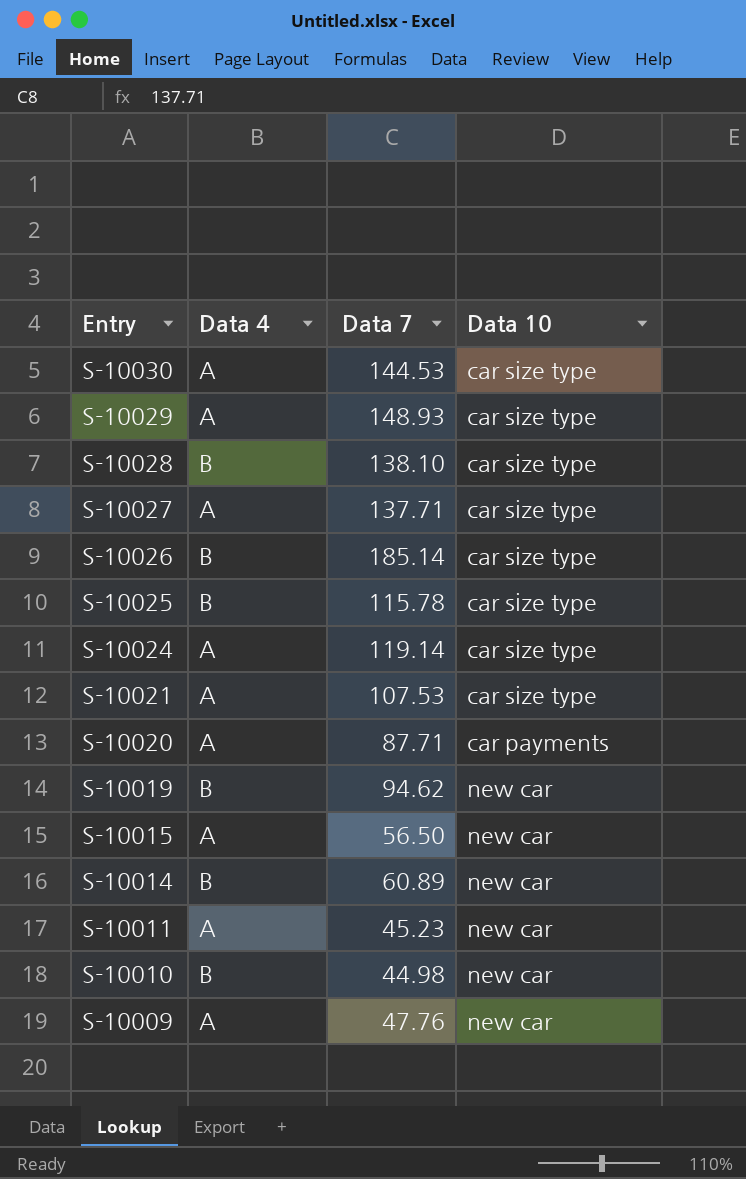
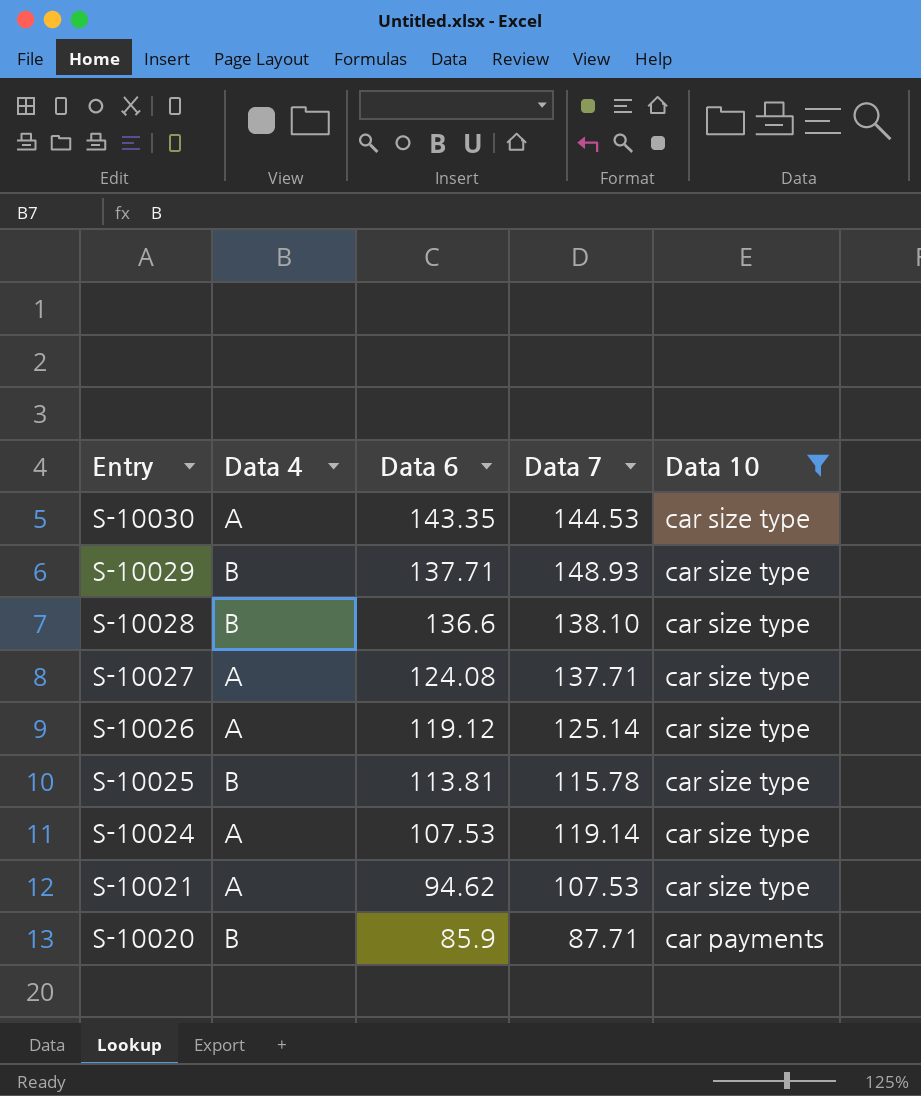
filter: none -> Data 10 != new car
column Data 6 | position: none -> 3
S-10029 | Data 4: A -> B
S-10026 | Data 4: B -> A
S-10026 | Data 7: 185.14 -> 125.14
S-10020 | Data 4: A -> B

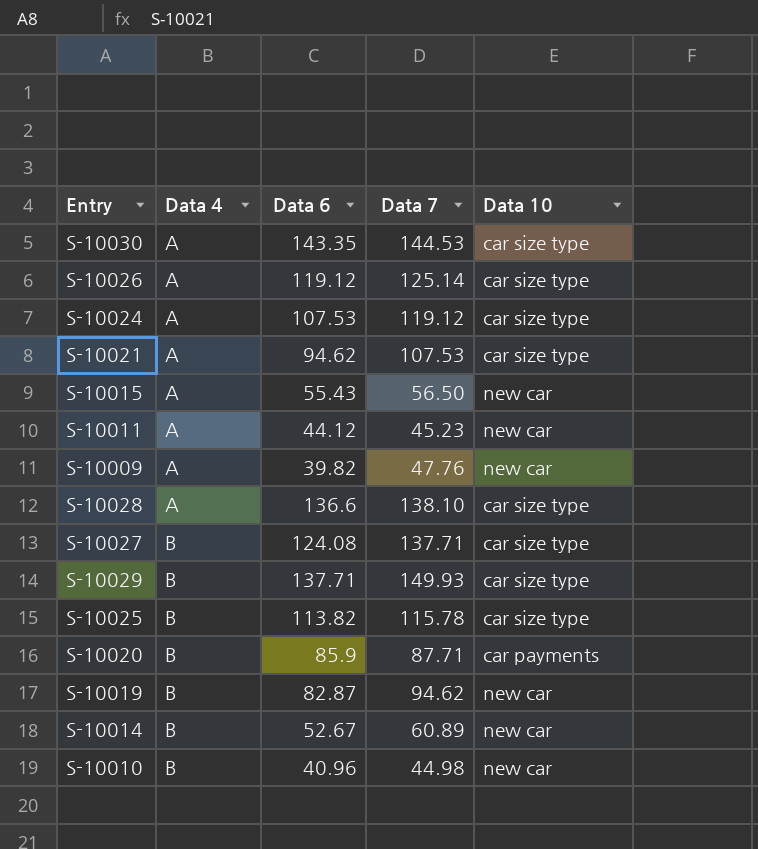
filter: Data 10 != new car -> none
row order: Entry descending -> Data 4 ascending
S-10024 | Data 7: 119.14 -> 119.12
S-10028 | Data 4: B -> A
S-10027 | Data 4: A -> B
S-10029 | Data 7: 148.93 -> 149.93
S-10025 | Data 6: 113.81 -> 113.82

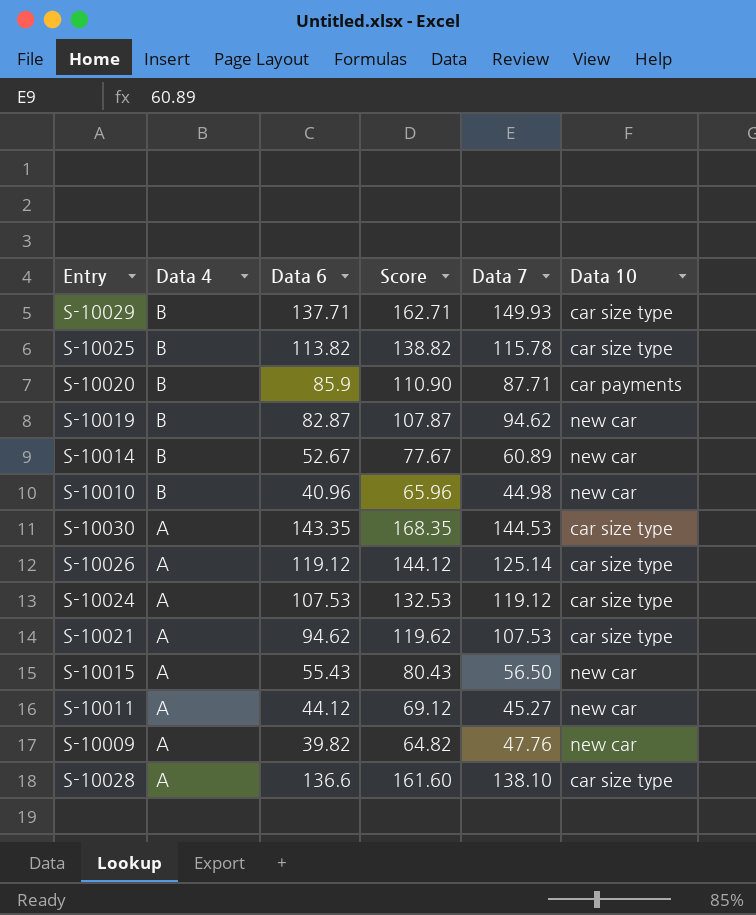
row order: Data 4 ascending -> Data 4 descending
column Score | formula: none -> [Data 6] + 25
row S-10027: B | 124.08 | 137.71 | car size type -> none
S-10011 | Data 7: 45.23 -> 45.27

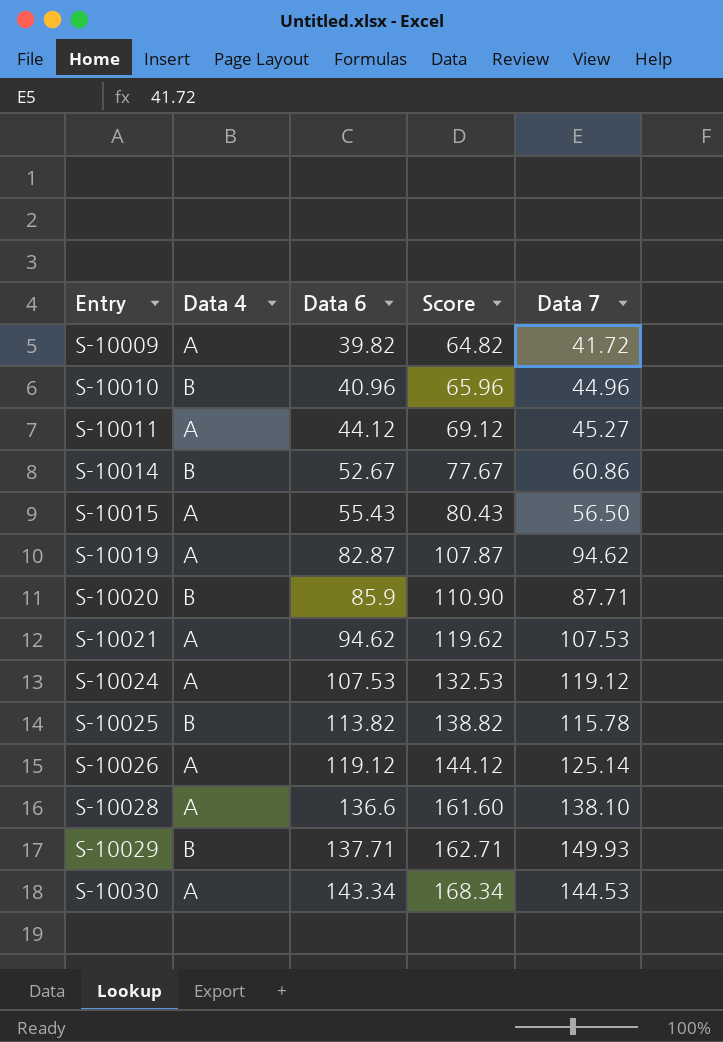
row order: Data 4 descending -> Entry ascending
column Data 10 | position: 6 -> none
S-10009 | Data 7: 47.76 -> 41.72
S-10010 | Data 7: 44.98 -> 44.96
S-10014 | Data 7: 60.89 -> 60.86
S-10019 | Data 4: B -> A
S-10030 | Data 6: 143.35 -> 143.34
S-10030 | Score: 168.35 -> 168.34

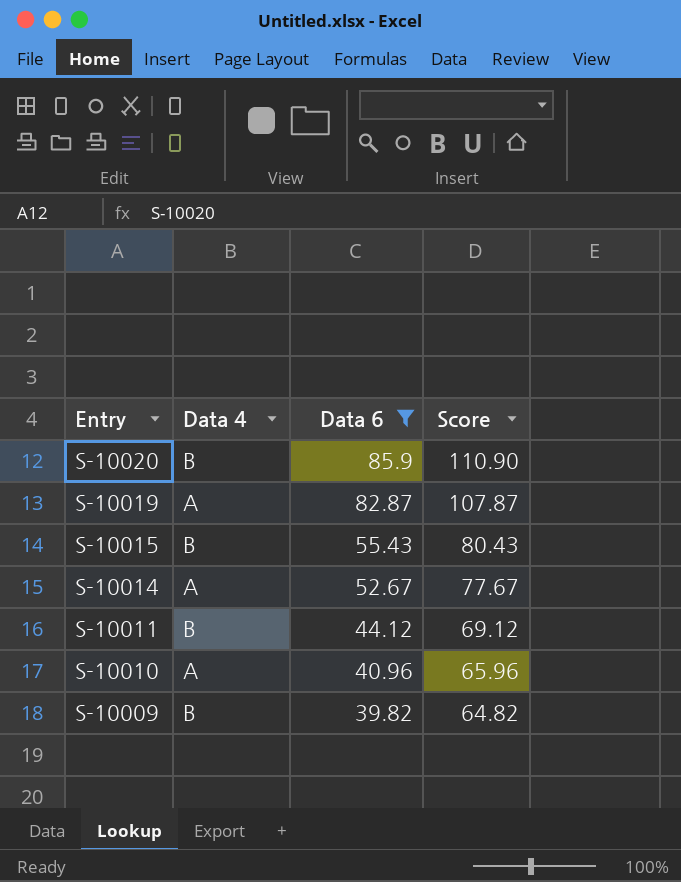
filter: none -> Data 6 <= 85.9
row order: Entry ascending -> Entry descending
column Data 7 | position: 5 -> none
S-10015 | Data 4: A -> B
S-10014 | Data 4: B -> A
S-10011 | Data 4: A -> B
S-10010 | Data 4: B -> A
S-10009 | Data 4: A -> B

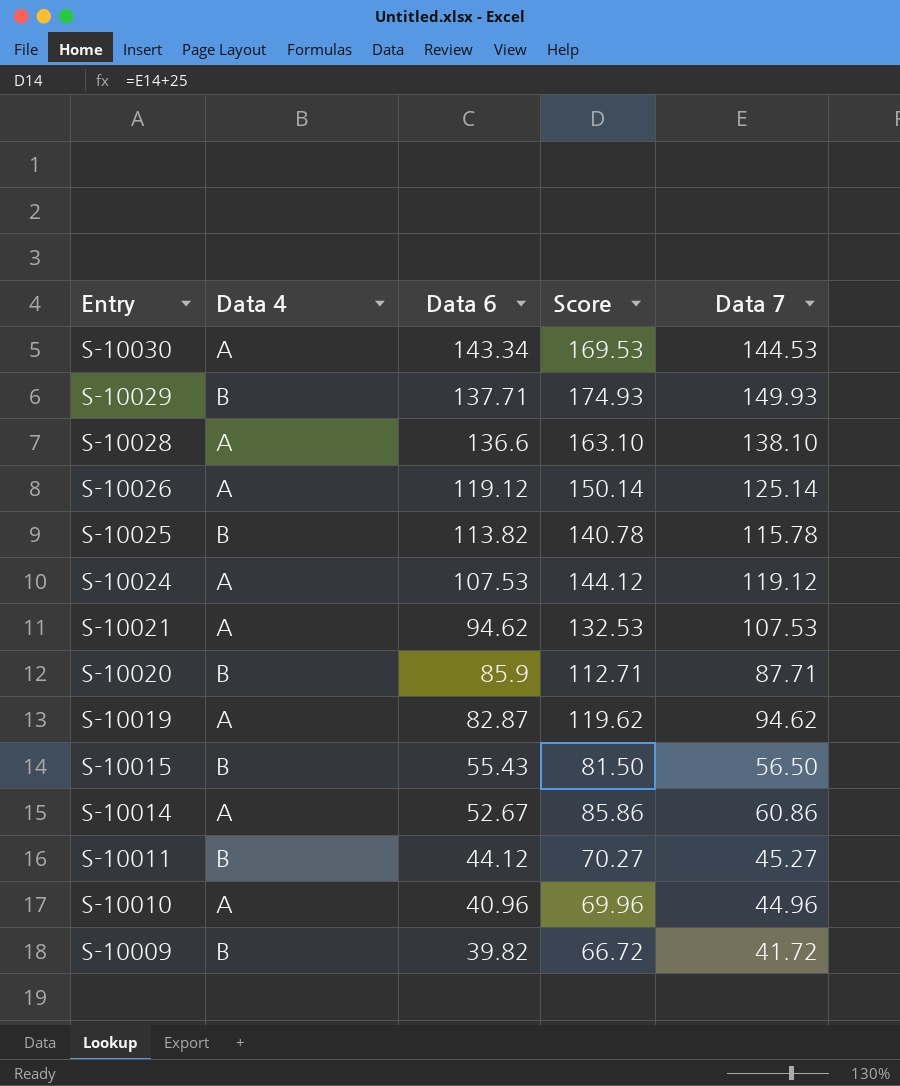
filter: Data 6 <= 85.9 -> none
column Score | formula: [Data 6] + 25 -> [Data 7] + 25
column Data 7 | position: none -> 5

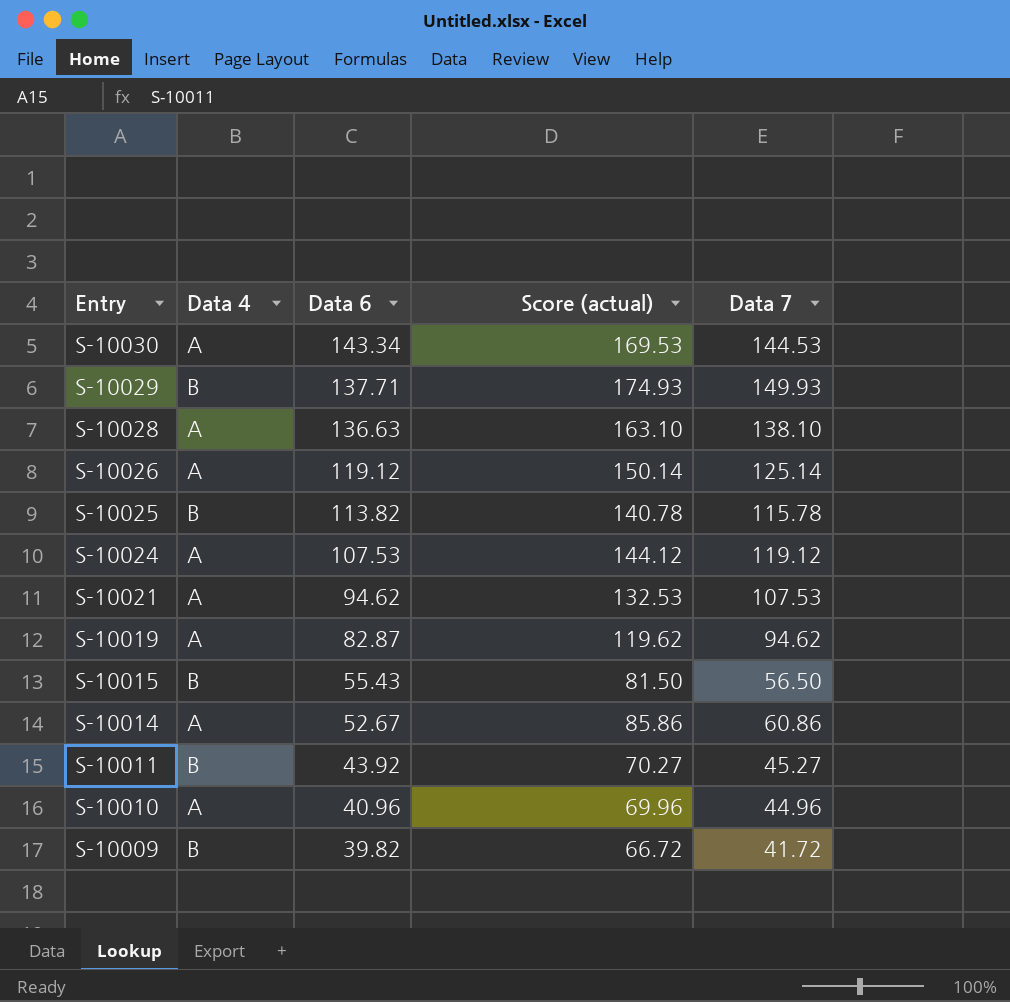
column name: Score -> Score (actual)
row S-10020: B | 85.9 | 112.71 | 87.71 -> none
S-10028 | Data 6: 136.6 -> 136.63
S-10011 | Data 6: 44.12 -> 43.92

